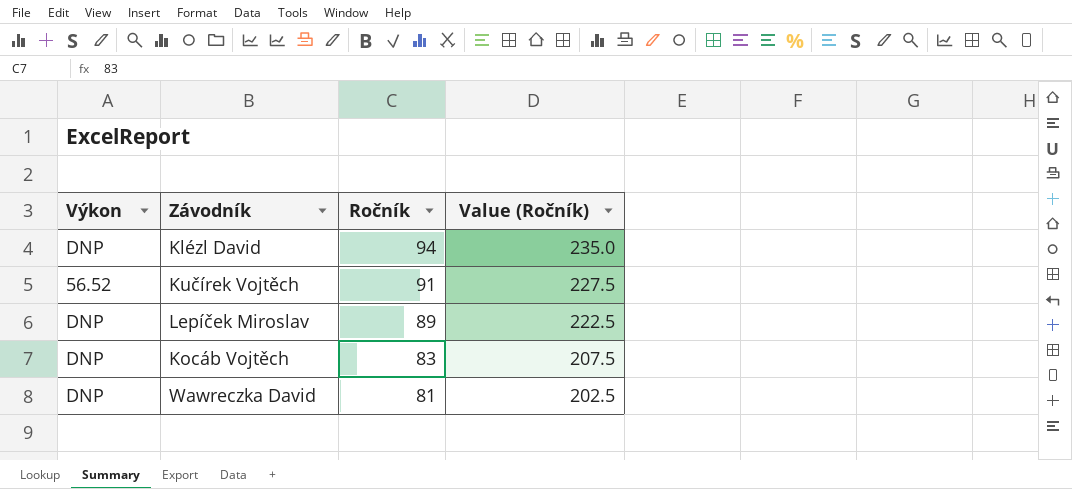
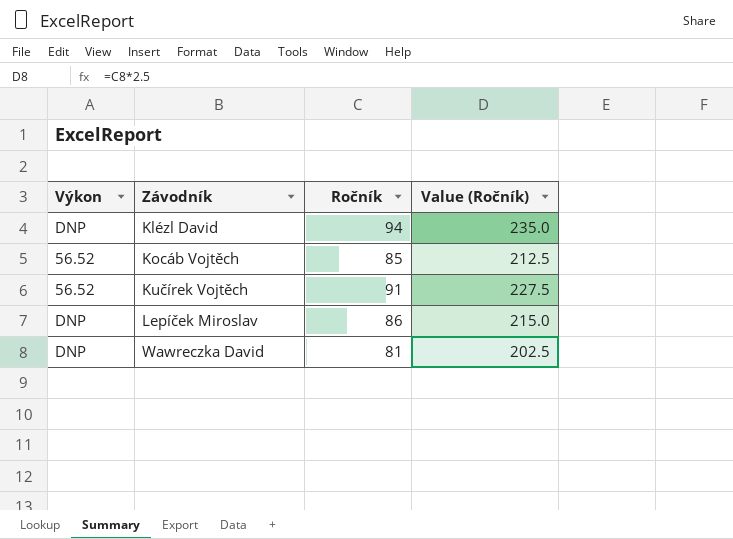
row order: Ročník descending -> Závodník ascending
Kocáb Vojtěch | Výkon: DNP -> 56.52
Kocáb Vojtěch | Ročník: 83 -> 85
Kocáb Vojtěch | Value (Ročník): 207.5 -> 212.5
Lepíček Miroslav | Ročník: 89 -> 86
Lepíček Miroslav | Value (Ročník): 222.5 -> 215.0

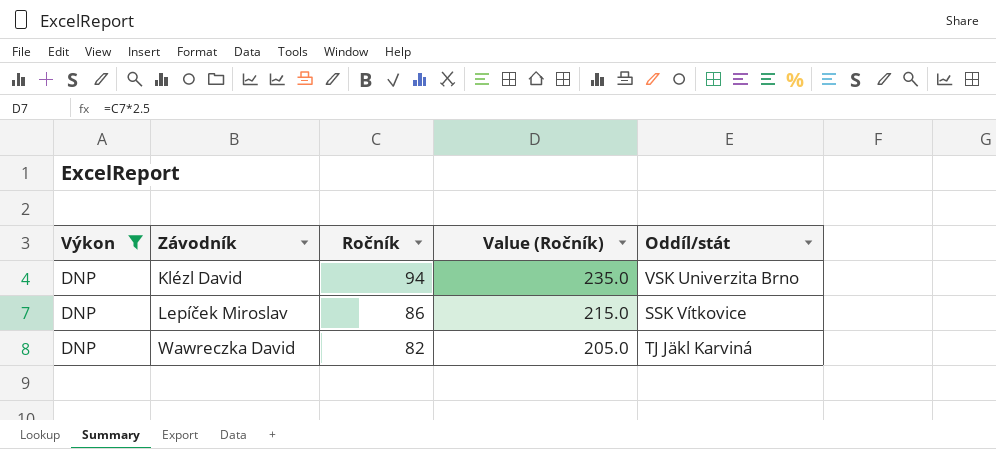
filter: none -> Výkon = DNP
column Oddíl/stát | position: none -> 5
Wawreczka David | Ročník: 81 -> 82
Wawreczka David | Value (Ročník): 202.5 -> 205.0

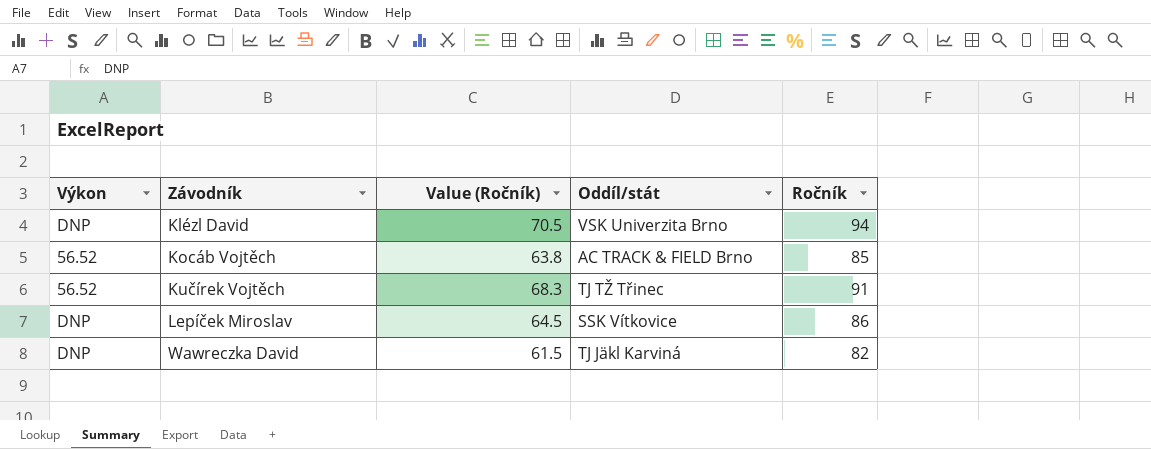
filter: Výkon = DNP -> none
column Value (Ročník) | formula: [Ročník] * 2.5 -> [Ročník] * 0.75
column Ročník | position: 3 -> 5

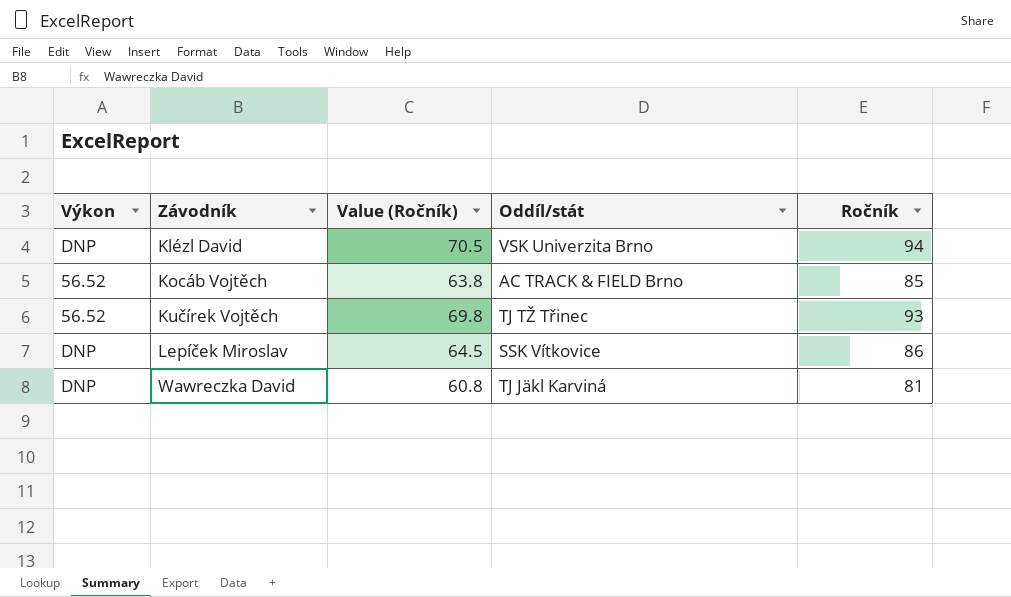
Kučírek Vojtěch | Value (Ročník): 68.3 -> 69.8
Kučírek Vojtěch | Ročník: 91 -> 93
Wawreczka David | Value (Ročník): 61.5 -> 60.8
Wawreczka David | Ročník: 82 -> 81

